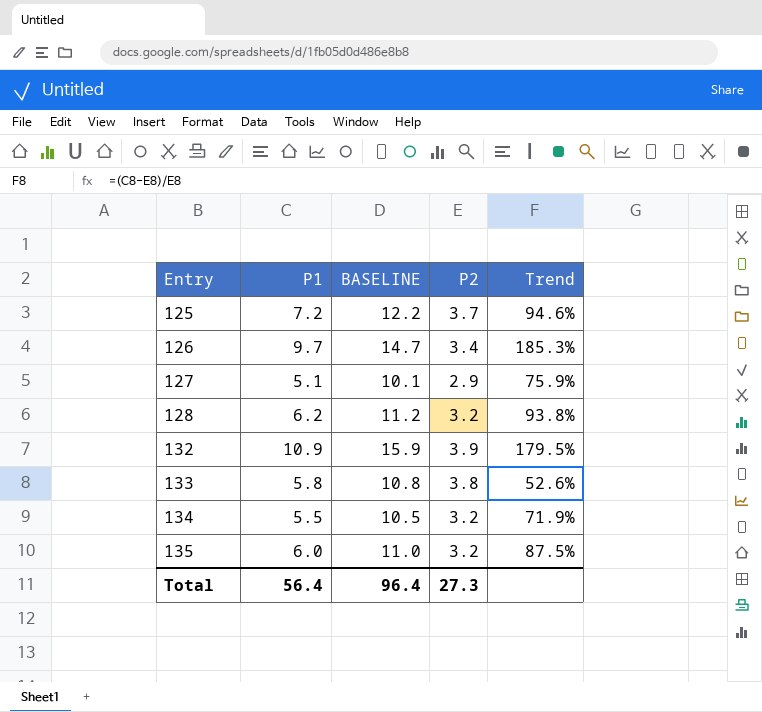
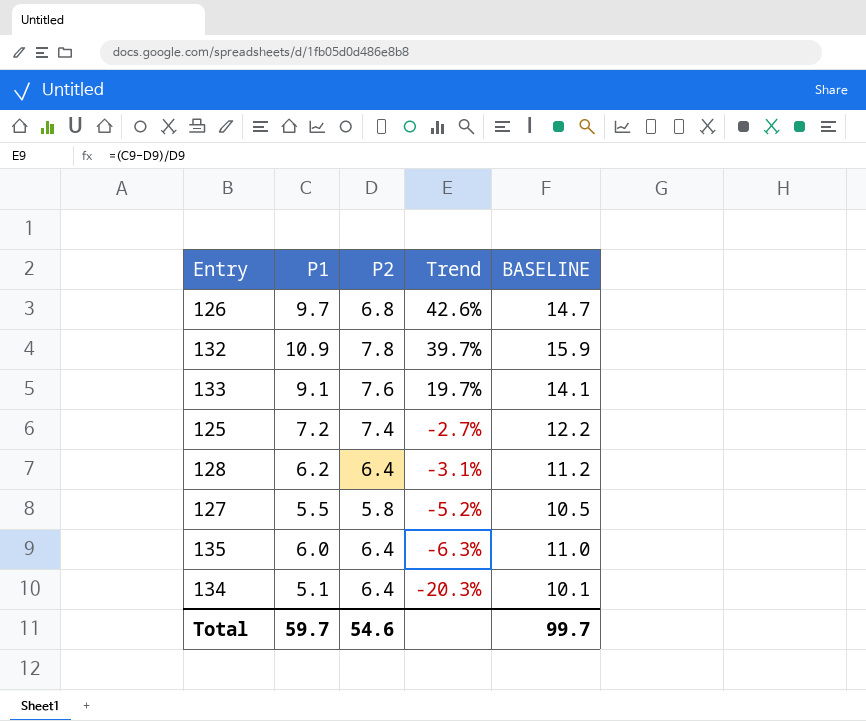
row order: Entry ascending -> Trend descending
column BASELINE | position: 3 -> 5
126 | P2: 3.4 -> 6.8
126 | Trend: 185.3% -> 42.6%
132 | P2: 3.9 -> 7.8
132 | Trend: 179.5% -> 39.7%
133 | P1: 5.8 -> 9.1
133 | P2: 3.8 -> 7.6
133 | Trend: 52.6% -> 19.7%
133 | BASELINE: 10.8 -> 14.1
125 | P2: 3.7 -> 7.4
125 | Trend: 94.6% -> -2.7%
128 | P2: 3.2 -> 6.4
128 | Trend: 93.8% -> -3.1%
127 | P1: 5.1 -> 5.5
127 | P2: 2.9 -> 5.8
127 | Trend: 75.9% -> -5.2%
127 | BASELINE: 10.1 -> 10.5
135 | P2: 3.2 -> 6.4
135 | Trend: 87.5% -> -6.3%
134 | P1: 5.5 -> 5.1
134 | P2: 3.2 -> 6.4
134 | Trend: 71.9% -> -20.3%
134 | BASELINE: 10.5 -> 10.1
Total | P1: 56.4 -> 59.7
Total | P2: 27.3 -> 54.6
Total | BASELINE: 96.4 -> 99.7

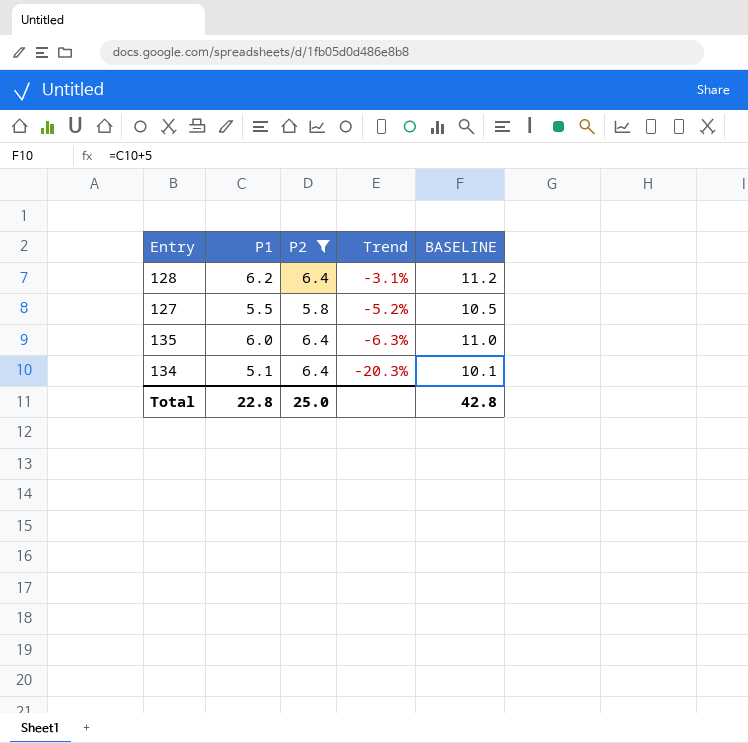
filter: none -> P2 <= 6.4
Total | P1: 59.7 -> 22.8
Total | P2: 54.6 -> 25.0
Total | BASELINE: 99.7 -> 42.8

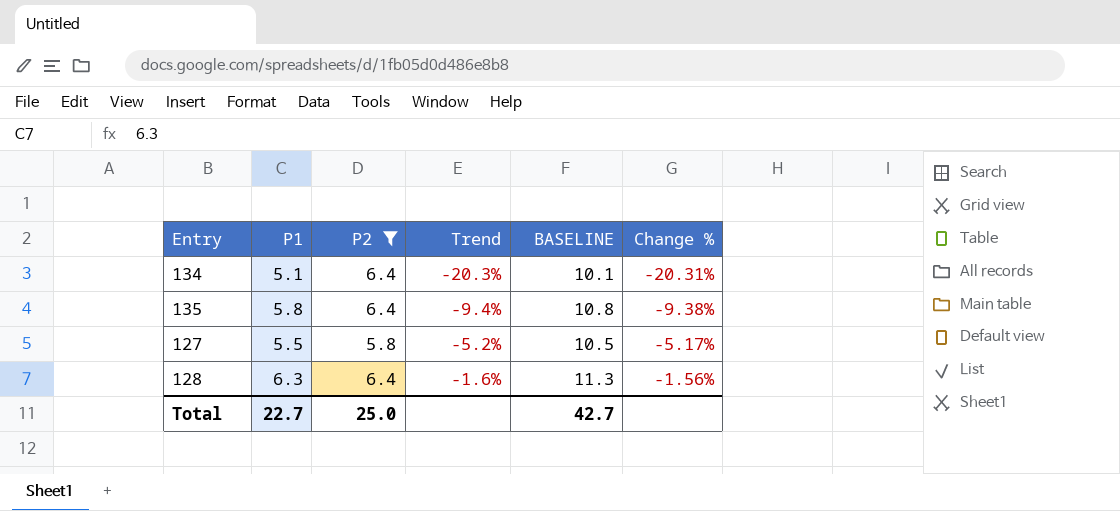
row order: Trend descending -> Trend ascending
column Change % | formula: none -> ([P1] - [P2]) / [P2]
135 | P1: 6.0 -> 5.8
135 | Trend: -6.3% -> -9.4%
135 | BASELINE: 11.0 -> 10.8
128 | P1: 6.2 -> 6.3
128 | Trend: -3.1% -> -1.6%
128 | BASELINE: 11.2 -> 11.3
Total | P1: 22.8 -> 22.7
Total | BASELINE: 42.8 -> 42.7

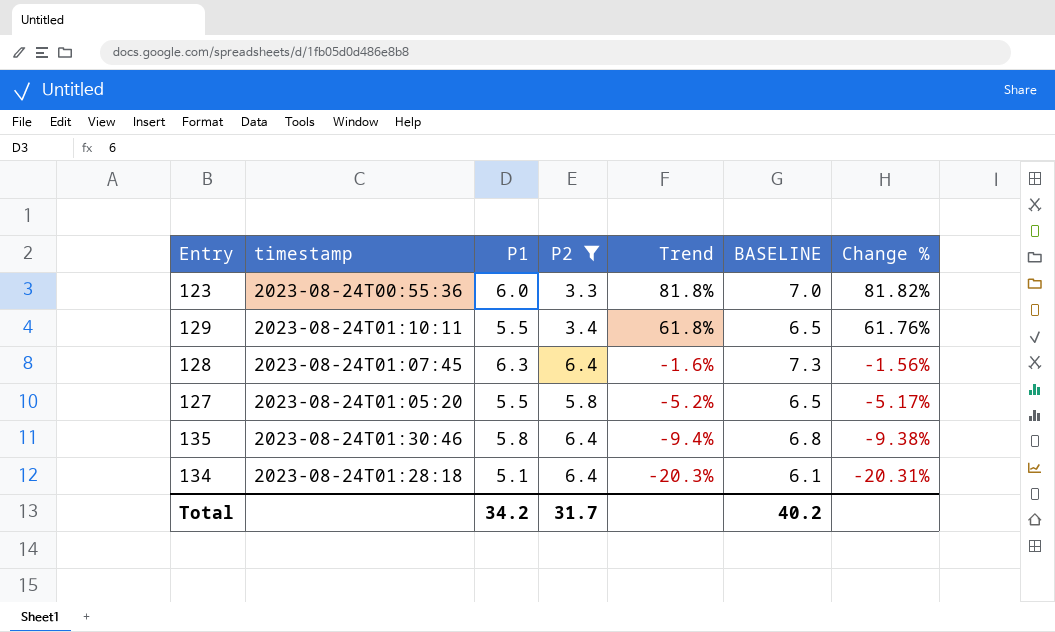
row order: Trend ascending -> Trend descending
column timestamp | position: none -> 2
column BASELINE | formula: [P1] + 5 -> [P1] + 1
row 123: none -> 2023-08-24T00:55:36 | 6.0 | 3.3 | 81.8% | 7.0 | 81.82%
row 129: none -> 2023-08-24T01:10:11 | 5.5 | 3.4 | 61.8% | 6.5 | 61.76%
Total | P1: 22.7 -> 34.2
Total | P2: 25.0 -> 31.7
Total | BASELINE: 42.7 -> 40.2

